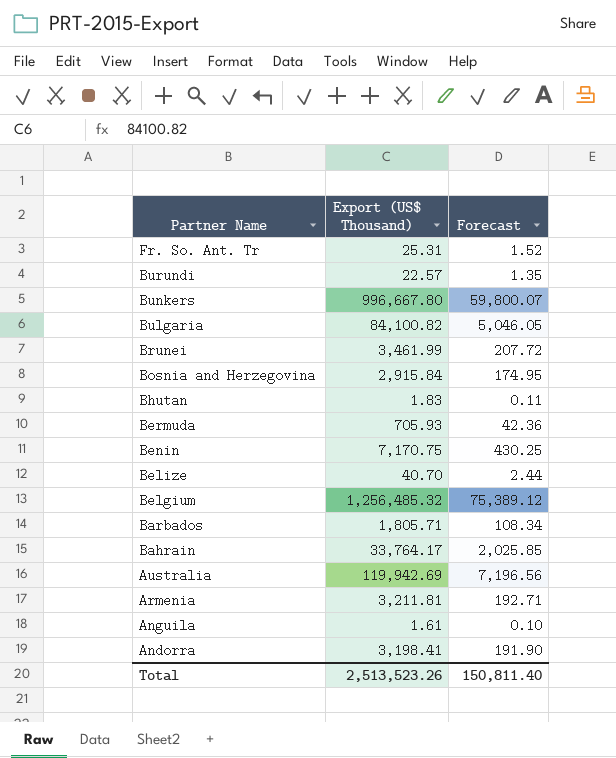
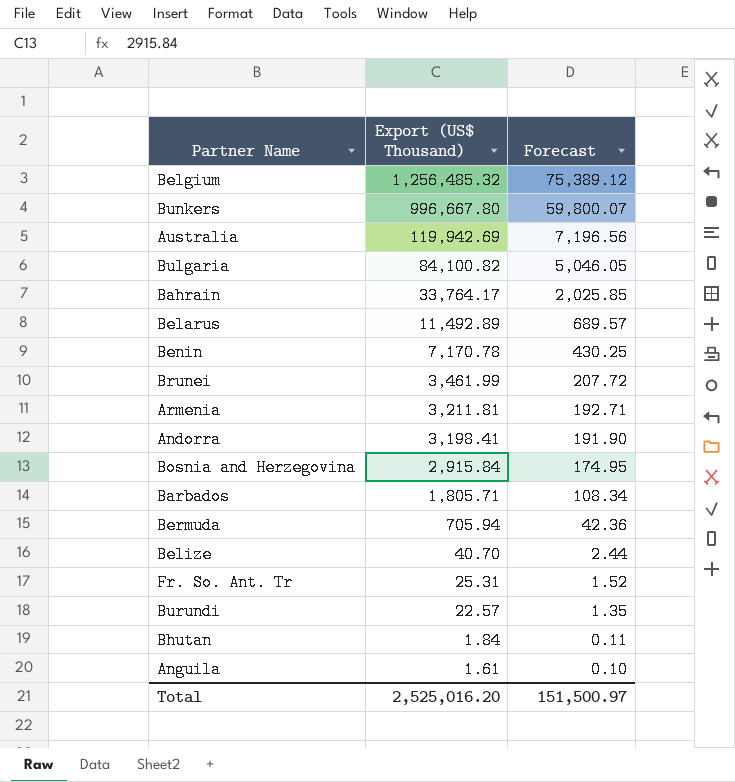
row order: Partner Name descending -> Export (US$ Thousand) descending
row Belarus: none -> 11,492.89 | 689.57
Benin | Export (US$ Thousand): 7,170.75 -> 7,170.78
Bermuda | Export (US$ Thousand): 705.93 -> 705.94
Bhutan | Export (US$ Thousand): 1.83 -> 1.84
Total | Export (US$ Thousand): 2,513,523.26 -> 2,525,016.20
Total | Forecast: 150,811.40 -> 151,500.97

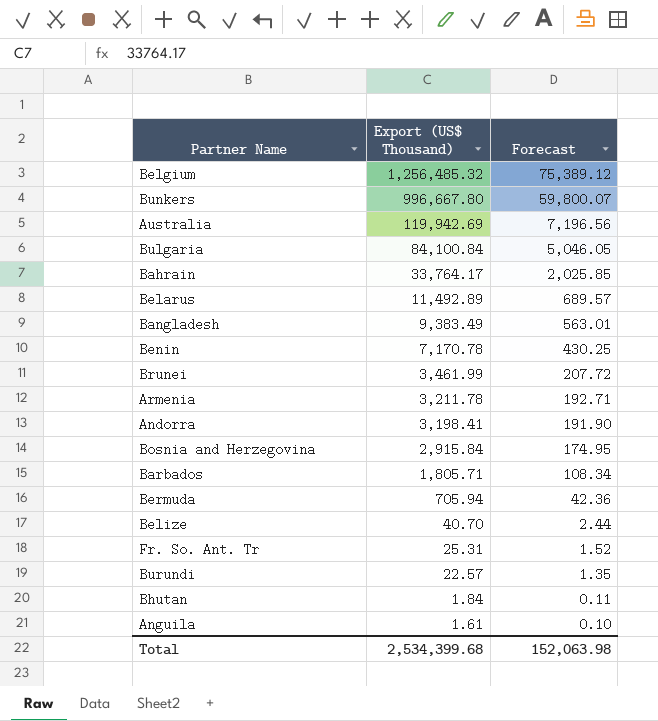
Bulgaria | Export (US$ Thousand): 84,100.82 -> 84,100.84
row Bangladesh: none -> 9,383.49 | 563.01
Armenia | Export (US$ Thousand): 3,211.81 -> 3,211.78
Total | Export (US$ Thousand): 2,525,016.20 -> 2,534,399.68
Total | Forecast: 151,500.97 -> 152,063.98

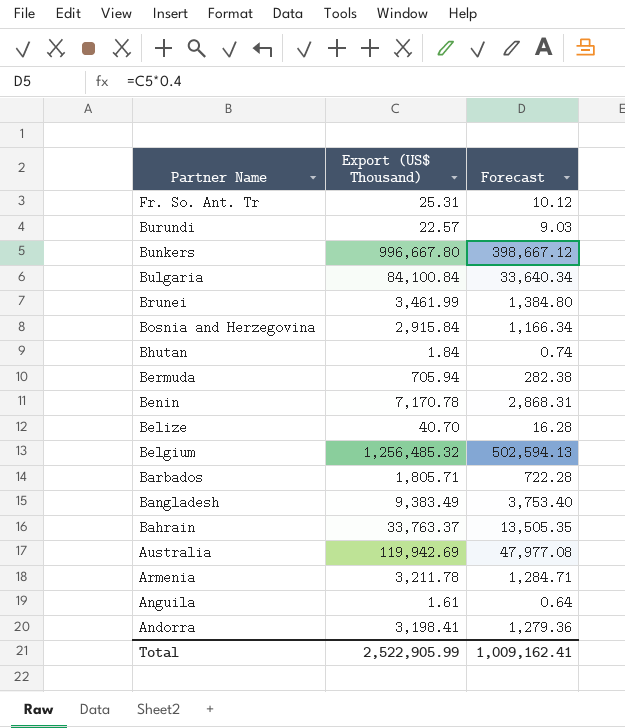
row order: Export (US$ Thousand) descending -> Partner Name descending
column Forecast | formula: [Export (US$ Thousand)] * 0.06 -> [Export (US$ Thousand)] * 0.4
row Belarus: 11,492.89 | 689.57 -> none
Bahrain | Export (US$ Thousand): 33,764.17 -> 33,763.37
Total | Export (US$ Thousand): 2,534,399.68 -> 2,522,905.99
Total | Forecast: 152,063.98 -> 1,009,162.41

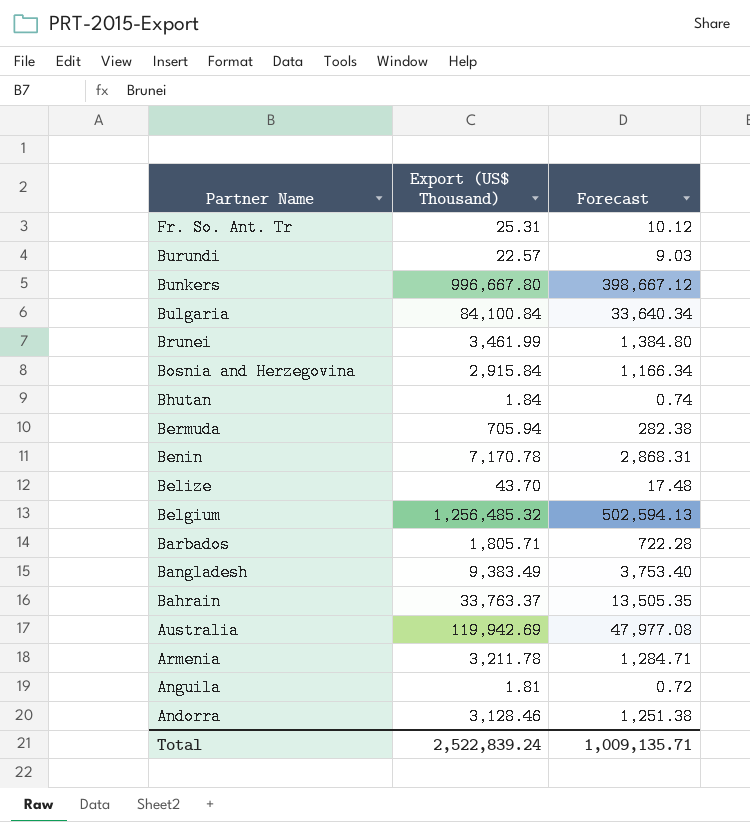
Belize | Export (US$ Thousand): 40.70 -> 43.70
Belize | Forecast: 16.28 -> 17.48
Anguila | Export (US$ Thousand): 1.61 -> 1.81
Anguila | Forecast: 0.64 -> 0.72
Andorra | Export (US$ Thousand): 3,198.41 -> 3,128.46
Andorra | Forecast: 1,279.36 -> 1,251.38
Total | Export (US$ Thousand): 2,522,905.99 -> 2,522,839.24
Total | Forecast: 1,009,162.41 -> 1,009,135.71

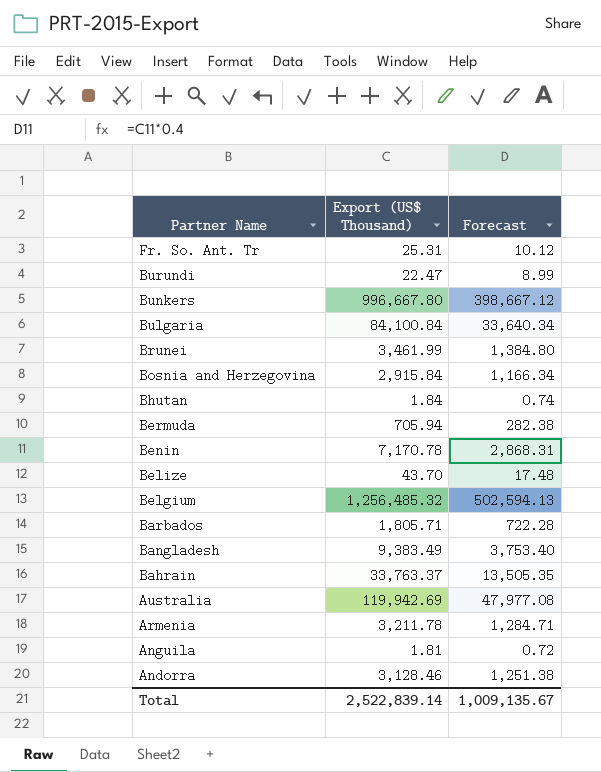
Burundi | Export (US$ Thousand): 22.57 -> 22.47
Burundi | Forecast: 9.03 -> 8.99
Total | Export (US$ Thousand): 2,522,839.24 -> 2,522,839.14
Total | Forecast: 1,009,135.71 -> 1,009,135.67

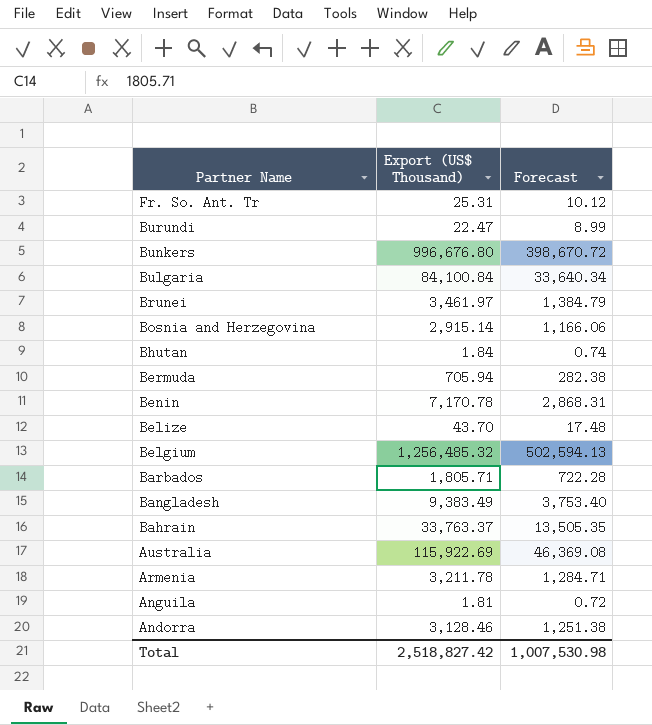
Bunkers | Export (US$ Thousand): 996,667.80 -> 996,676.80
Bunkers | Forecast: 398,667.12 -> 398,670.72
Brunei | Export (US$ Thousand): 3,461.99 -> 3,461.97
Brunei | Forecast: 1,384.80 -> 1,384.79
Bosnia and Herzegovina | Export (US$ Thousand): 2,915.84 -> 2,915.14
Bosnia and Herzegovina | Forecast: 1,166.34 -> 1,166.06
Australia | Export (US$ Thousand): 119,942.69 -> 115,922.69
Australia | Forecast: 47,977.08 -> 46,369.08
Total | Export (US$ Thousand): 2,522,839.14 -> 2,518,827.42
Total | Forecast: 1,009,135.67 -> 1,007,530.98

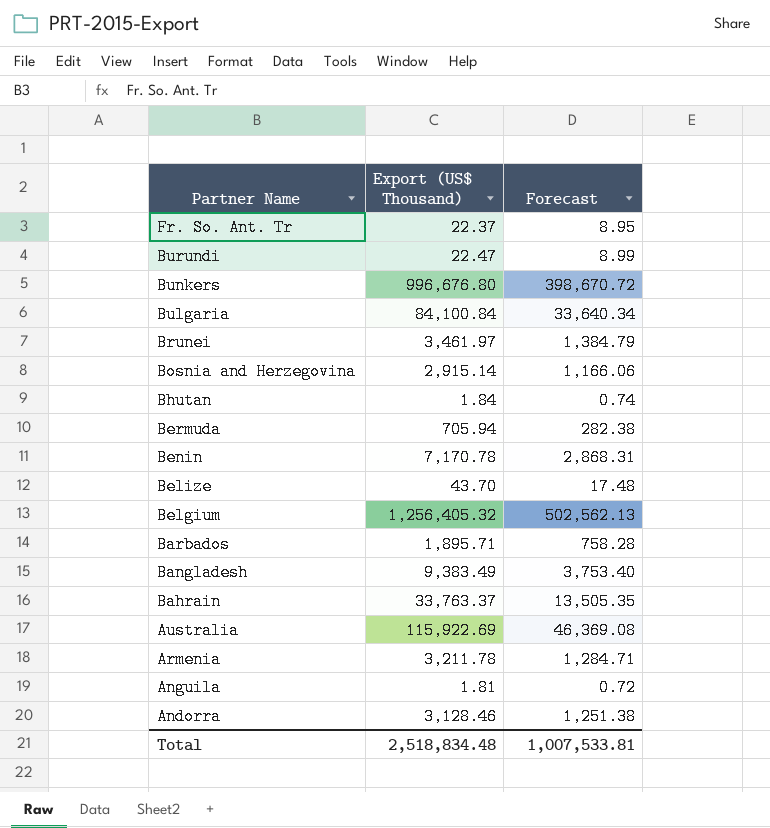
Fr. So. Ant. Tr | Export (US$ Thousand): 25.31 -> 22.37
Fr. So. Ant. Tr | Forecast: 10.12 -> 8.95
Belgium | Export (US$ Thousand): 1,256,485.32 -> 1,256,405.32
Belgium | Forecast: 502,594.13 -> 502,562.13
Barbados | Export (US$ Thousand): 1,805.71 -> 1,895.71
Barbados | Forecast: 722.28 -> 758.28
Total | Export (US$ Thousand): 2,518,827.42 -> 2,518,834.48
Total | Forecast: 1,007,530.98 -> 1,007,533.81

